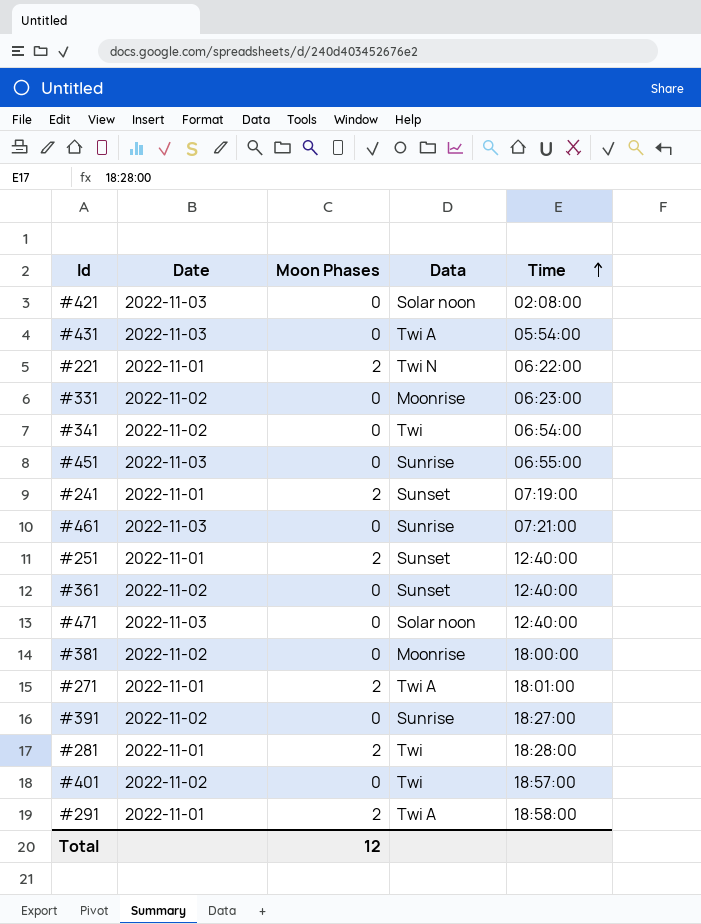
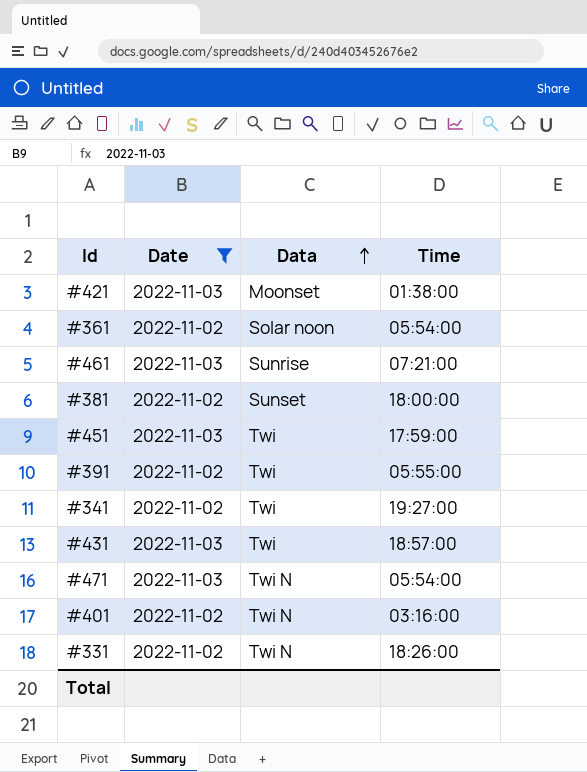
filter: none -> Date != 2022-11-01
row order: Time ascending -> Data ascending
column Moon Phases | position: 3 -> none
#421 | Data: Solar noon -> Moonset
#421 | Time: 02:08:00 -> 01:38:00
#361 | Data: Sunset -> Solar noon
#361 | Time: 12:40:00 -> 05:54:00
#381 | Data: Moonrise -> Sunset
#451 | Data: Sunrise -> Twi
#451 | Time: 06:55:00 -> 17:59:00
#391 | Data: Sunrise -> Twi
#391 | Time: 18:27:00 -> 05:55:00
#341 | Time: 06:54:00 -> 19:27:00
#431 | Data: Twi A -> Twi
#431 | Time: 05:54:00 -> 18:57:00
#471 | Data: Solar noon -> Twi N
#471 | Time: 12:40:00 -> 05:54:00
#401 | Data: Twi -> Twi N
#401 | Time: 18:57:00 -> 03:16:00
#331 | Data: Moonrise -> Twi N
#331 | Time: 06:23:00 -> 18:26:00

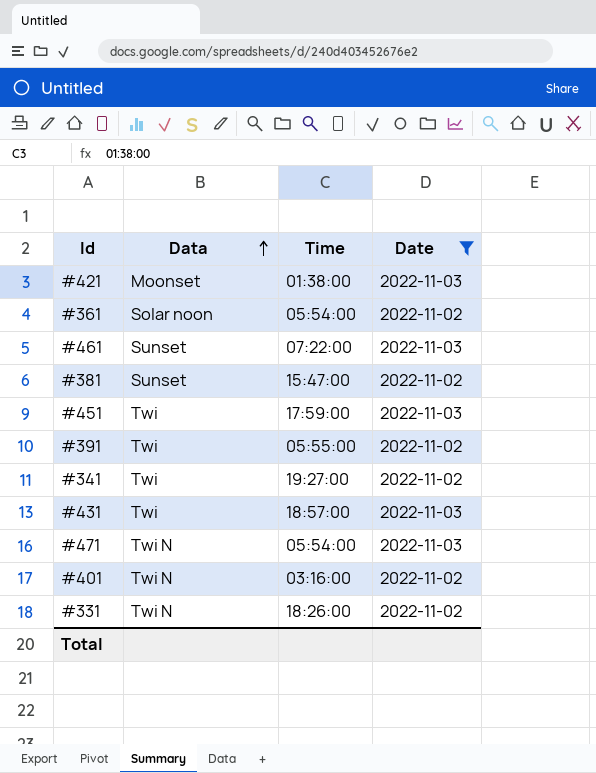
column Date | position: 2 -> 4
#461 | Data: Sunrise -> Sunset
#461 | Time: 07:21:00 -> 07:22:00
#381 | Time: 18:00:00 -> 15:47:00

